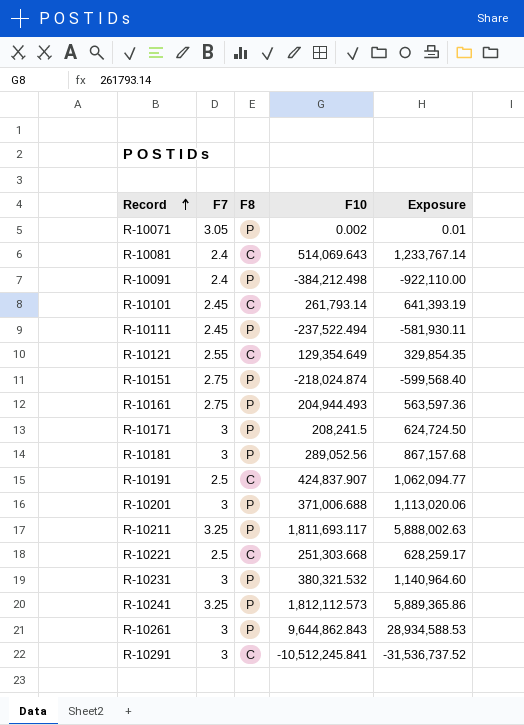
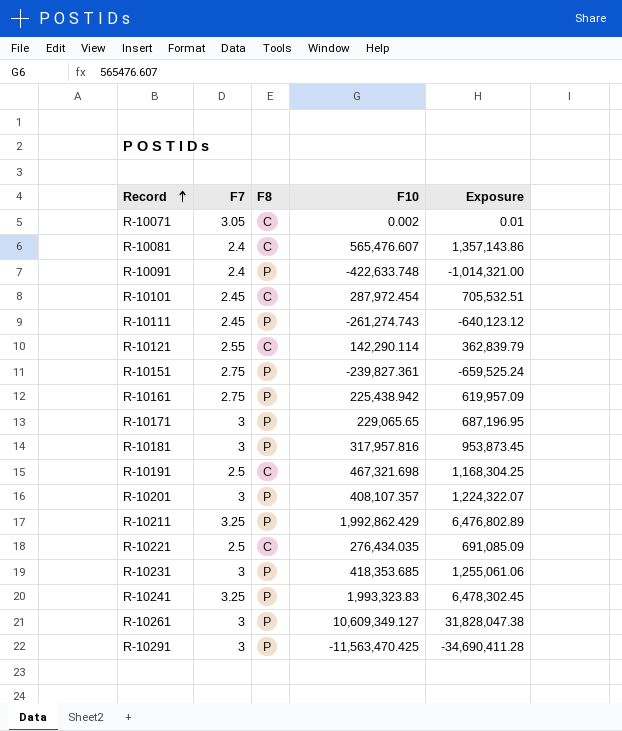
R-10071 | F8: P -> C
R-10081 | F10: 514,069.643 -> 565,476.607
R-10081 | Exposure: 1,233,767.14 -> 1,357,143.86
R-10091 | F10: -384,212.498 -> -422,633.748
R-10091 | Exposure: -922,110.00 -> -1,014,321.00
R-10101 | F10: 261,793.14 -> 287,972.454
R-10101 | Exposure: 641,393.19 -> 705,532.51
R-10111 | F10: -237,522.494 -> -261,274.743
R-10111 | Exposure: -581,930.11 -> -640,123.12
R-10121 | F10: 129,354.649 -> 142,290.114
R-10121 | Exposure: 329,854.35 -> 362,839.79
R-10151 | F10: -218,024.874 -> -239,827.361
R-10151 | Exposure: -599,568.40 -> -659,525.24
R-10161 | F10: 204,944.493 -> 225,438.942
R-10161 | Exposure: 563,597.36 -> 619,957.09
R-10171 | F10: 208,241.5 -> 229,065.65
R-10171 | Exposure: 624,724.50 -> 687,196.95
R-10181 | F10: 289,052.56 -> 317,957.816
R-10181 | Exposure: 867,157.68 -> 953,873.45
R-10191 | F10: 424,837.907 -> 467,321.698
R-10191 | Exposure: 1,062,094.77 -> 1,168,304.25
R-10201 | F10: 371,006.688 -> 408,107.357
R-10201 | Exposure: 1,113,020.06 -> 1,224,322.07
R-10211 | F10: 1,811,693.117 -> 1,992,862.429
R-10211 | Exposure: 5,888,002.63 -> 6,476,802.89
R-10221 | F10: 251,303.668 -> 276,434.035
R-10221 | Exposure: 628,259.17 -> 691,085.09
R-10231 | F10: 380,321.532 -> 418,353.685
R-10231 | Exposure: 1,140,964.60 -> 1,255,061.06
R-10241 | F10: 1,812,112.573 -> 1,993,323.83
R-10241 | Exposure: 5,889,365.86 -> 6,478,302.45
R-10261 | F10: 9,644,862.843 -> 10,609,349.127
R-10261 | Exposure: 28,934,588.53 -> 31,828,047.38
R-10291 | F8: C -> P
R-10291 | F10: -10,512,245.841 -> -11,563,470.425
R-10291 | Exposure: -31,536,737.52 -> -34,690,411.28

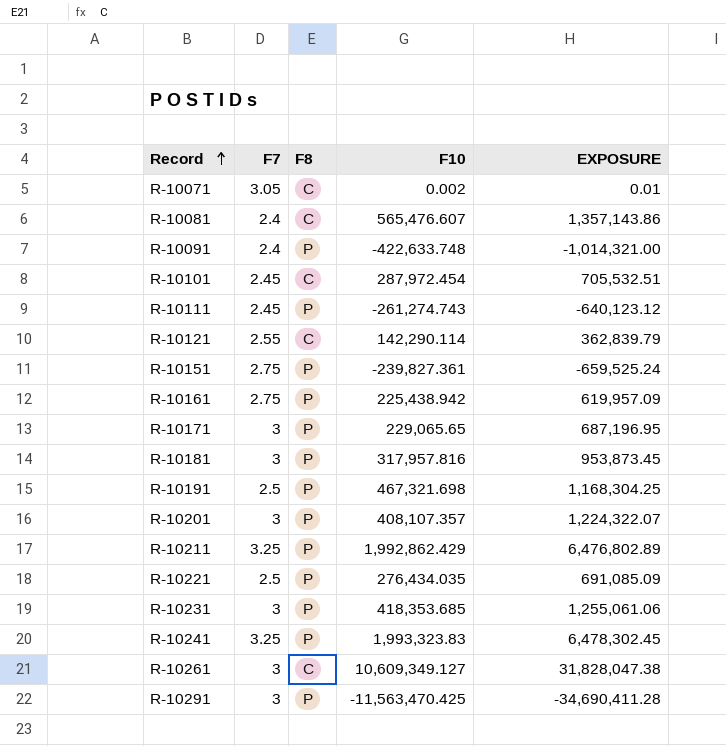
column name: Exposure -> EXPOSURE
R-10191 | F8: C -> P
R-10221 | F8: C -> P
R-10261 | F8: P -> C

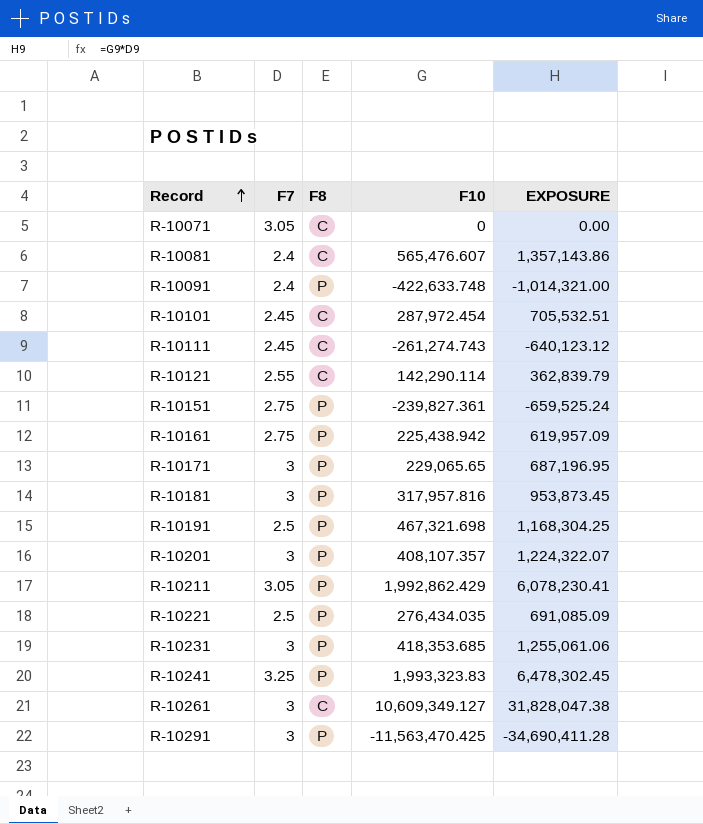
R-10071 | F10: 0.002 -> 0
R-10071 | EXPOSURE: 0.01 -> 0.00
R-10111 | F8: P -> C
R-10211 | F7: 3.25 -> 3.05
R-10211 | EXPOSURE: 6,476,802.89 -> 6,078,230.41

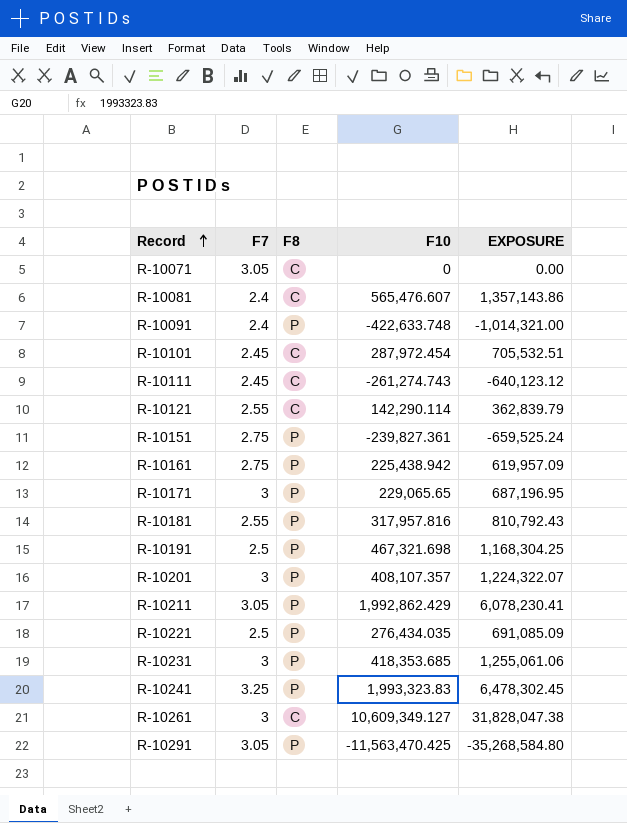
R-10181 | F7: 3 -> 2.55
R-10181 | EXPOSURE: 953,873.45 -> 810,792.43
R-10291 | F7: 3 -> 3.05
R-10291 | EXPOSURE: -34,690,411.28 -> -35,268,584.80

